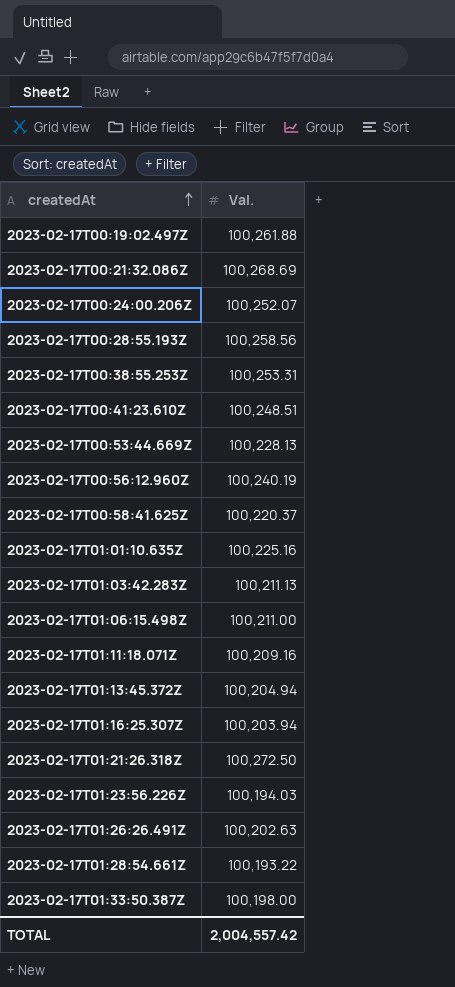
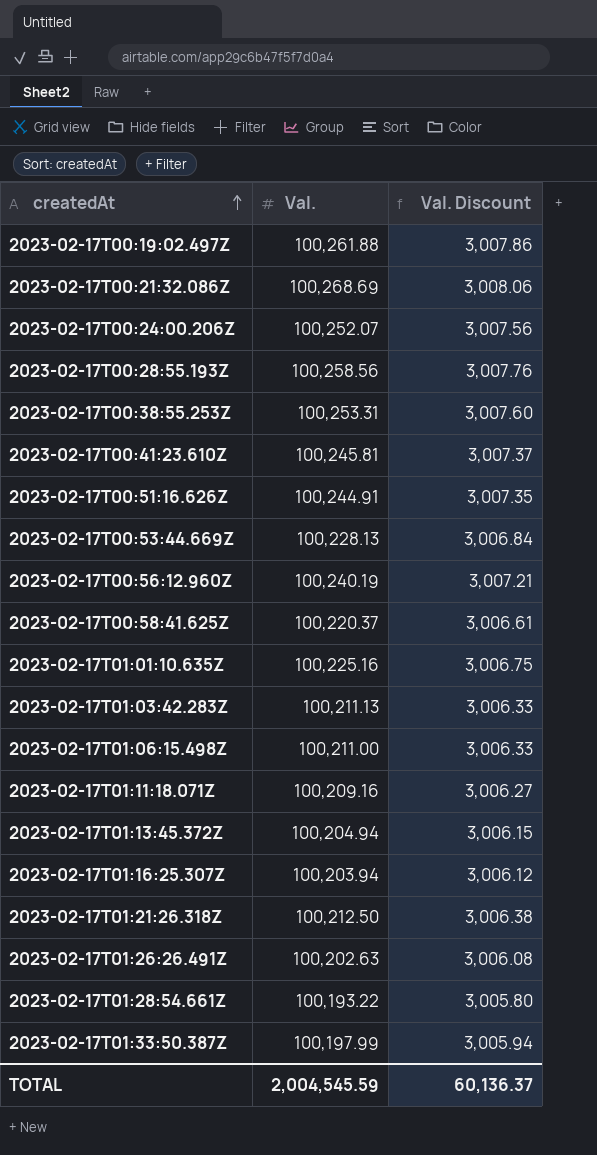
column Val. Discount | formula: none -> [Val.] * 0.03
row 2023-02-17T01:23:56.226Z: 100,194.03 -> none
2023-02-17T00:41:23.610Z | Val.: 100,248.51 -> 100,245.81
row 2023-02-17T00:51:16.626Z: none -> 100,244.91 | 3,007.35
2023-02-17T01:21:26.318Z | Val.: 100,272.50 -> 100,212.50
2023-02-17T01:33:50.387Z | Val.: 100,198.00 -> 100,197.99
TOTAL | Val.: 2,004,557.42 -> 2,004,545.59

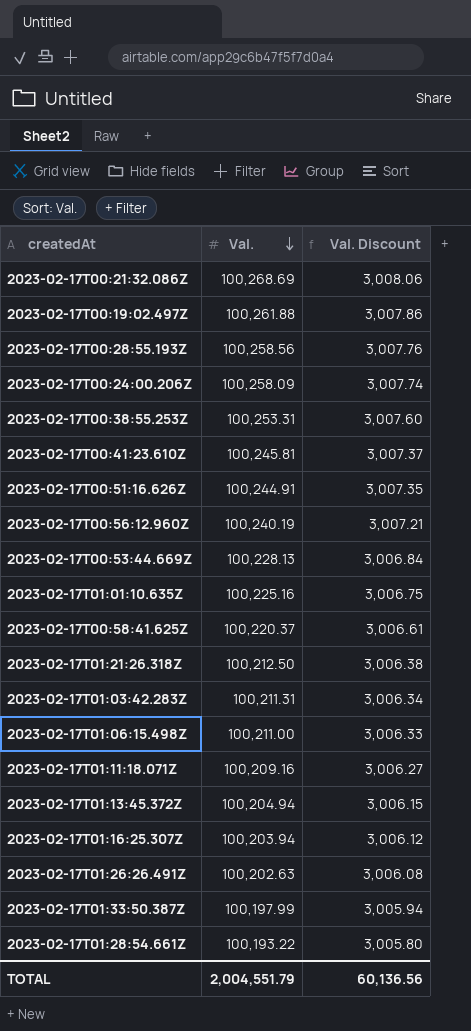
row order: createdAt ascending -> Val. descending
2023-02-17T00:24:00.206Z | Val.: 100,252.07 -> 100,258.09
2023-02-17T00:24:00.206Z | Val. Discount: 3,007.56 -> 3,007.74
2023-02-17T01:03:42.283Z | Val.: 100,211.13 -> 100,211.31
2023-02-17T01:03:42.283Z | Val. Discount: 3,006.33 -> 3,006.34
TOTAL | Val.: 2,004,545.59 -> 2,004,551.79
TOTAL | Val. Discount: 60,136.37 -> 60,136.56

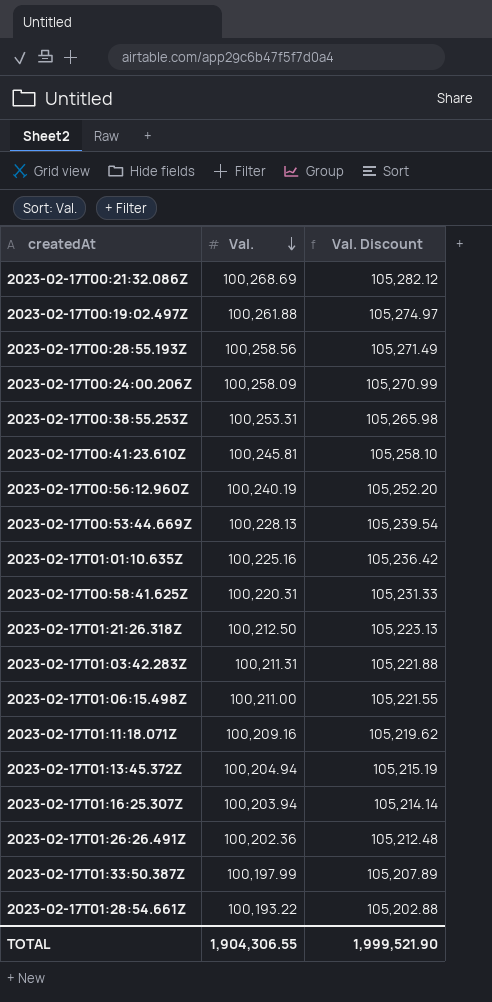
column Val. Discount | formula: [Val.] * 0.03 -> [Val.] * 1.05
row 2023-02-17T00:51:16.626Z: 100,244.91 | 3,007.35 -> none
2023-02-17T00:58:41.625Z | Val.: 100,220.37 -> 100,220.31
2023-02-17T01:26:26.491Z | Val.: 100,202.63 -> 100,202.36
TOTAL | Val.: 2,004,551.79 -> 1,904,306.55
TOTAL | Val. Discount: 60,136.56 -> 1,999,521.90

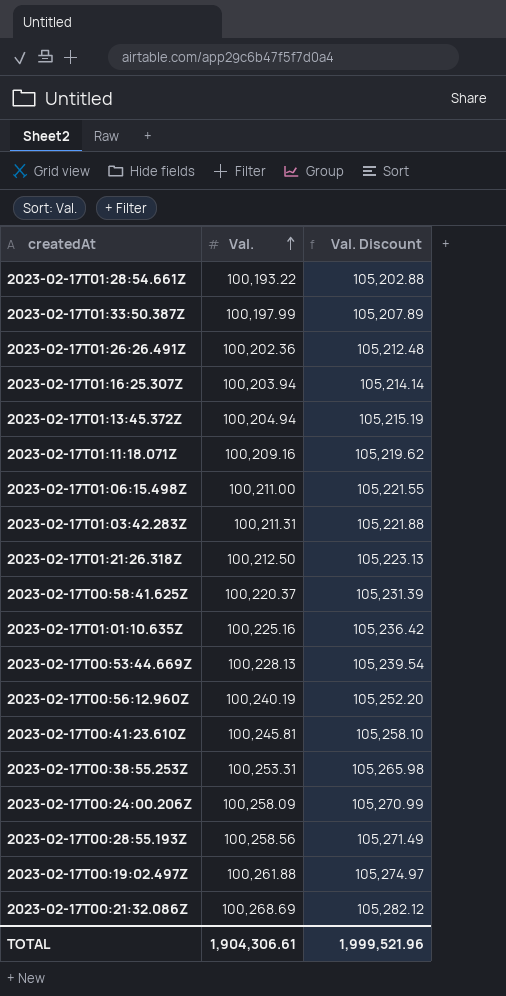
row order: Val. descending -> Val. ascending
2023-02-17T00:58:41.625Z | Val.: 100,220.31 -> 100,220.37
2023-02-17T00:58:41.625Z | Val. Discount: 105,231.33 -> 105,231.39
TOTAL | Val.: 1,904,306.55 -> 1,904,306.61
TOTAL | Val. Discount: 1,999,521.90 -> 1,999,521.96

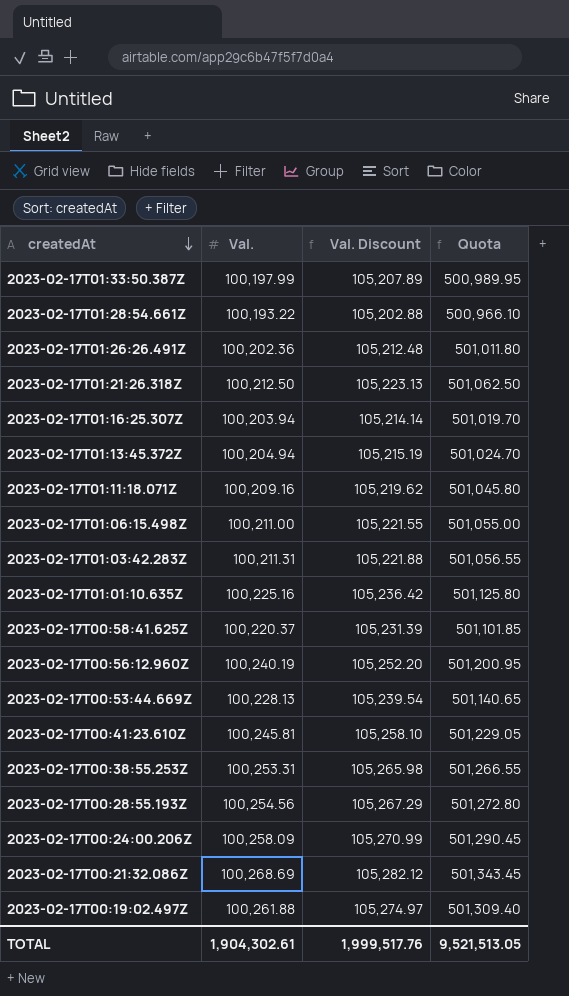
row order: Val. ascending -> createdAt descending
column Quota | formula: none -> [Val.] * 5
2023-02-17T00:28:55.193Z | Val.: 100,258.56 -> 100,254.56
2023-02-17T00:28:55.193Z | Val. Discount: 105,271.49 -> 105,267.29
TOTAL | Val.: 1,904,306.61 -> 1,904,302.61
TOTAL | Val. Discount: 1,999,521.96 -> 1,999,517.76

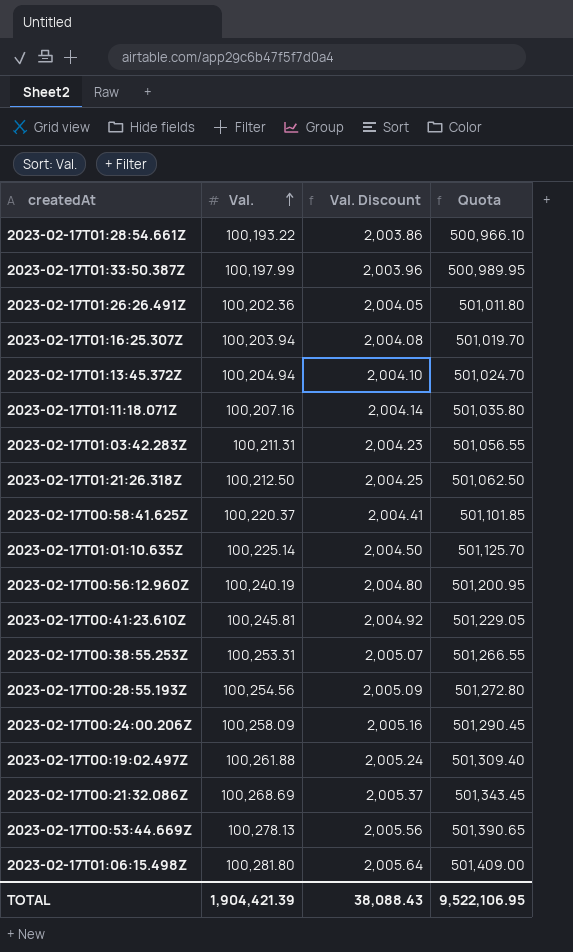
row order: createdAt descending -> Val. ascending
column Val. Discount | formula: [Val.] * 1.05 -> [Val.] * 0.02
2023-02-17T01:11:18.071Z | Val.: 100,209.16 -> 100,207.16
2023-02-17T01:11:18.071Z | Quota: 501,045.80 -> 501,035.80
2023-02-17T01:01:10.635Z | Val.: 100,225.16 -> 100,225.14
2023-02-17T01:01:10.635Z | Quota: 501,125.80 -> 501,125.70
2023-02-17T00:53:44.669Z | Val.: 100,228.13 -> 100,278.13
2023-02-17T00:53:44.669Z | Quota: 501,140.65 -> 501,390.65
2023-02-17T01:06:15.498Z | Val.: 100,211.00 -> 100,281.80
2023-02-17T01:06:15.498Z | Quota: 501,055.00 -> 501,409.00
TOTAL | Val.: 1,904,302.61 -> 1,904,421.39
TOTAL | Val. Discount: 1,999,517.76 -> 38,088.43
TOTAL | Quota: 9,521,513.05 -> 9,522,106.95

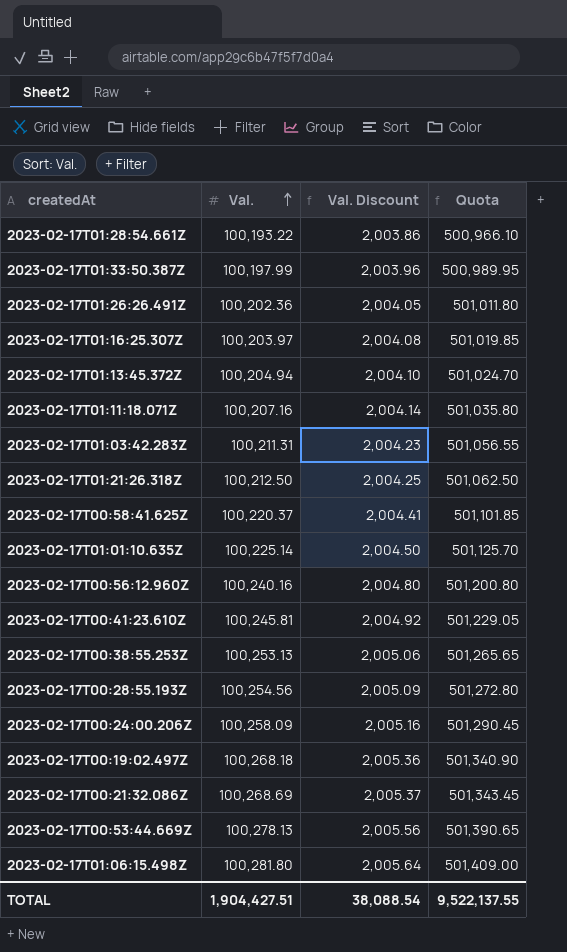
2023-02-17T01:16:25.307Z | Val.: 100,203.94 -> 100,203.97
2023-02-17T01:16:25.307Z | Quota: 501,019.70 -> 501,019.85
2023-02-17T00:56:12.960Z | Val.: 100,240.19 -> 100,240.16
2023-02-17T00:56:12.960Z | Quota: 501,200.95 -> 501,200.80
2023-02-17T00:38:55.253Z | Val.: 100,253.31 -> 100,253.13
2023-02-17T00:38:55.253Z | Val. Discount: 2,005.07 -> 2,005.06
2023-02-17T00:38:55.253Z | Quota: 501,266.55 -> 501,265.65
2023-02-17T00:19:02.497Z | Val.: 100,261.88 -> 100,268.18
2023-02-17T00:19:02.497Z | Val. Discount: 2,005.24 -> 2,005.36
2023-02-17T00:19:02.497Z | Quota: 501,309.40 -> 501,340.90
TOTAL | Val.: 1,904,421.39 -> 1,904,427.51
TOTAL | Val. Discount: 38,088.43 -> 38,088.54
TOTAL | Quota: 9,522,106.95 -> 9,522,137.55

